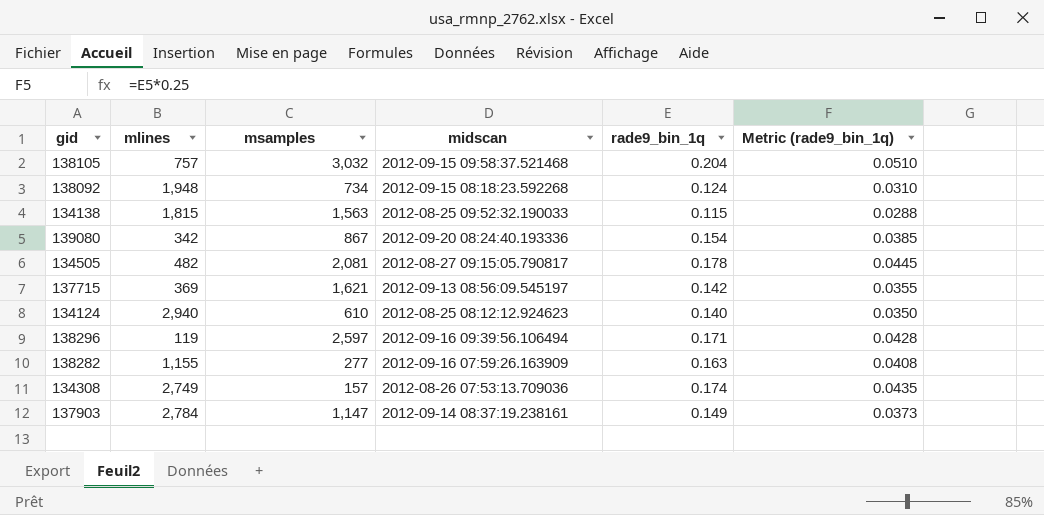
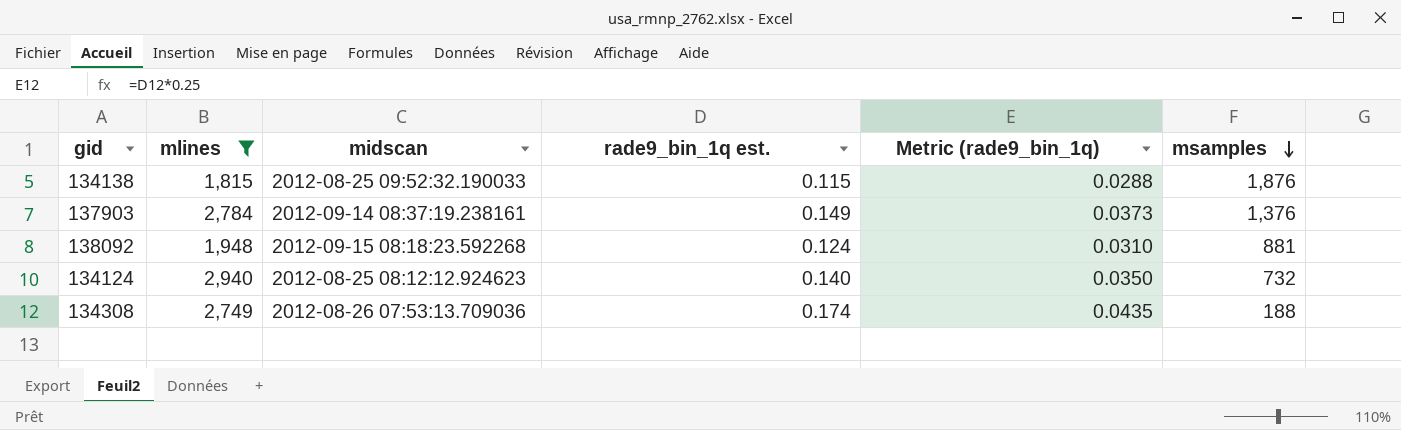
filter: none -> mlines >= 1,815
row order: none -> msamples descending
column name: rade9_bin_1q -> rade9_bin_1q est.
column msamples | position: 3 -> 6
134138 | msamples: 1,563 -> 1,876
137903 | msamples: 1,147 -> 1,376
138092 | msamples: 734 -> 881
134124 | msamples: 610 -> 732
134308 | msamples: 157 -> 188

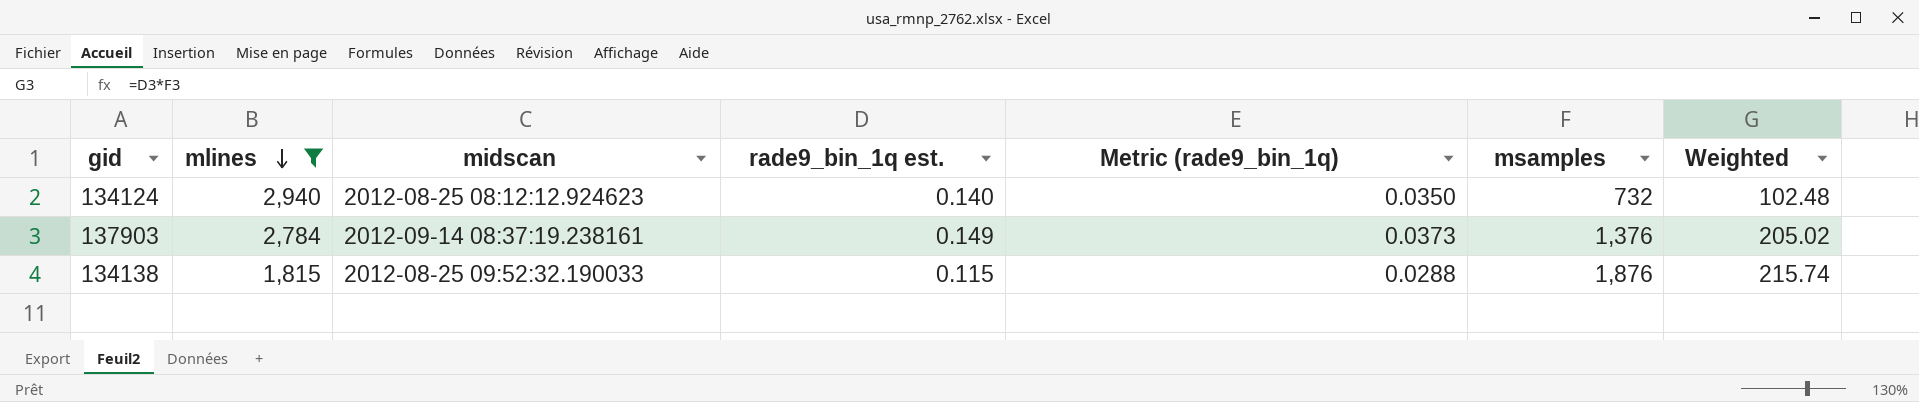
row order: msamples descending -> mlines descending
column Weighted | formula: none -> [rade9_bin_1q est.] * [msamples]
row 138092: 1,948 | 2012-09-15 08:18:23.592268 | 0.124 | 0.0310 | 881 -> none
row 134308: 2,749 | 2012-08-26 07:53:13.709036 | 0.174 | 0.0435 | 188 -> none

